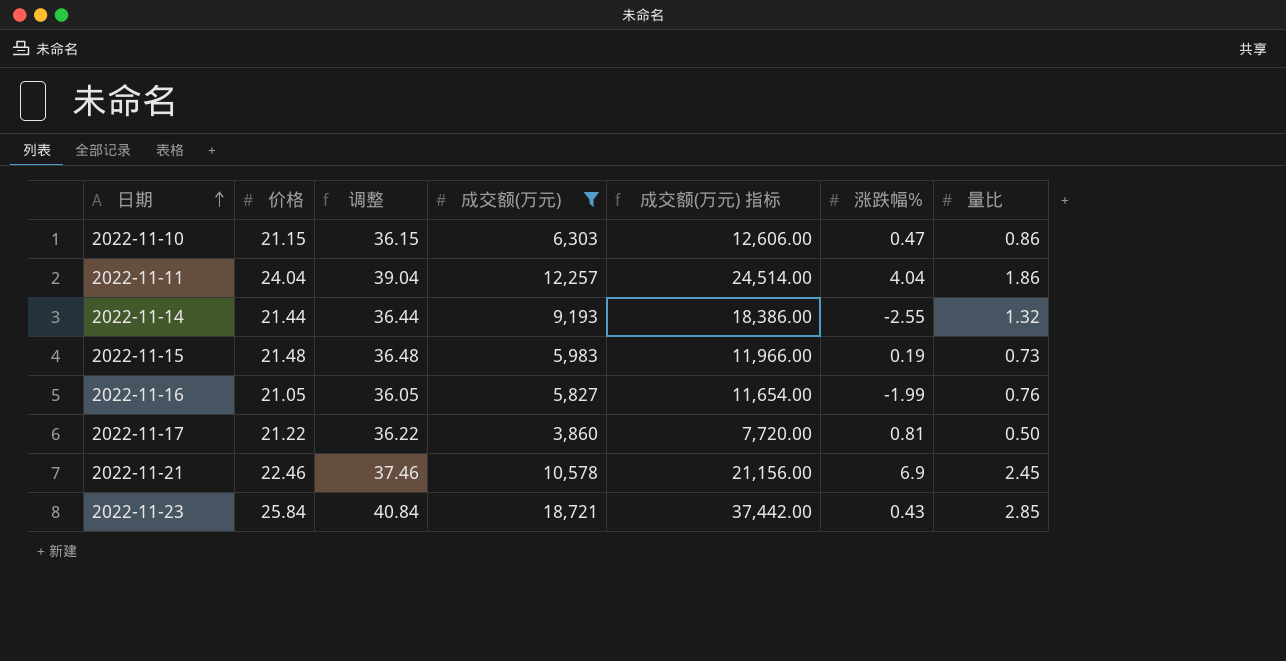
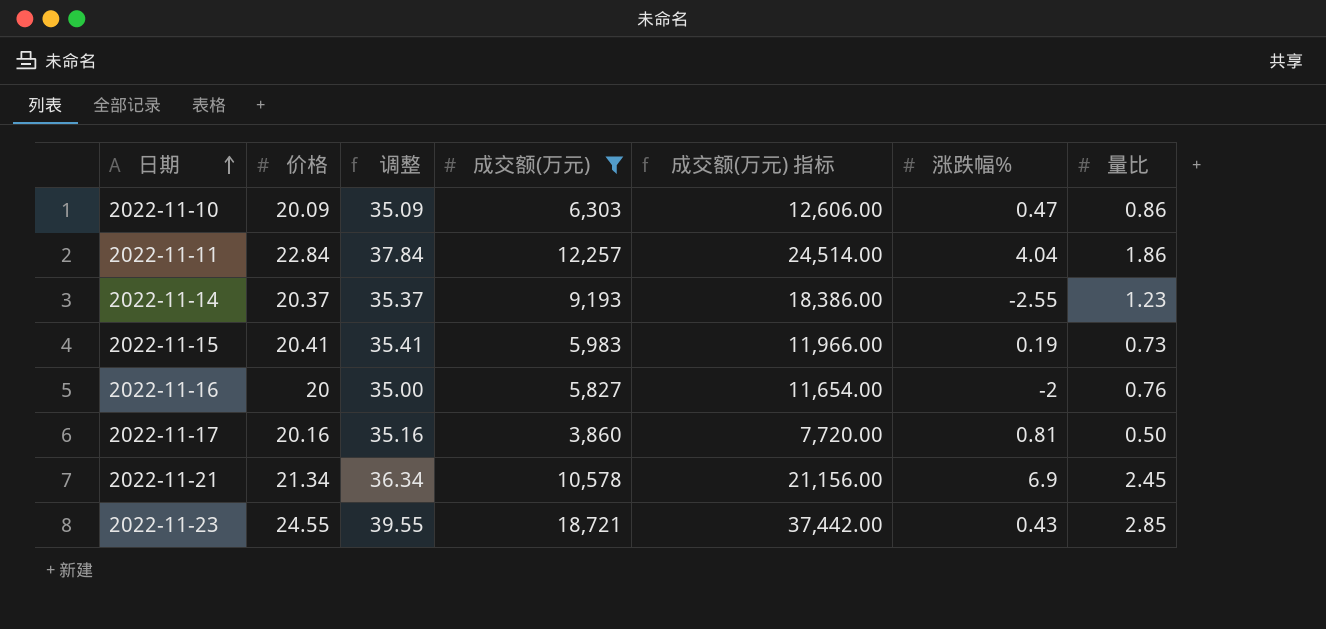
2022-11-10 | 价格: 21.15 -> 20.09
2022-11-10 | 调整: 36.15 -> 35.09
2022-11-11 | 价格: 24.04 -> 22.84
2022-11-11 | 调整: 39.04 -> 37.84
2022-11-14 | 价格: 21.44 -> 20.37
2022-11-14 | 调整: 36.44 -> 35.37
2022-11-14 | 量比: 1.32 -> 1.23
2022-11-15 | 价格: 21.48 -> 20.41
2022-11-15 | 调整: 36.48 -> 35.41
2022-11-16 | 价格: 21.05 -> 20
2022-11-16 | 调整: 36.05 -> 35.00
2022-11-16 | 涨跌幅%: -1.99 -> -2
2022-11-17 | 价格: 21.22 -> 20.16
2022-11-17 | 调整: 36.22 -> 35.16
2022-11-21 | 价格: 22.46 -> 21.34
2022-11-21 | 调整: 37.46 -> 36.34
2022-11-23 | 价格: 25.84 -> 24.55
2022-11-23 | 调整: 40.84 -> 39.55

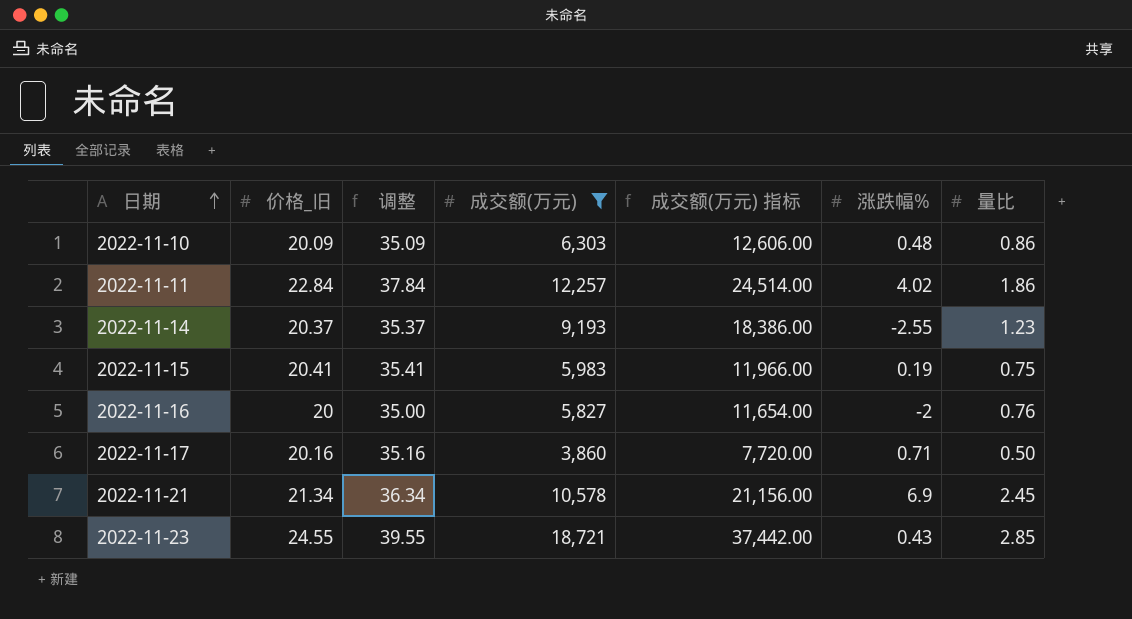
column name: 价格 -> 价格_旧
2022-11-10 | 涨跌幅%: 0.47 -> 0.48
2022-11-11 | 涨跌幅%: 4.04 -> 4.02
2022-11-15 | 量比: 0.73 -> 0.75
2022-11-17 | 涨跌幅%: 0.81 -> 0.71

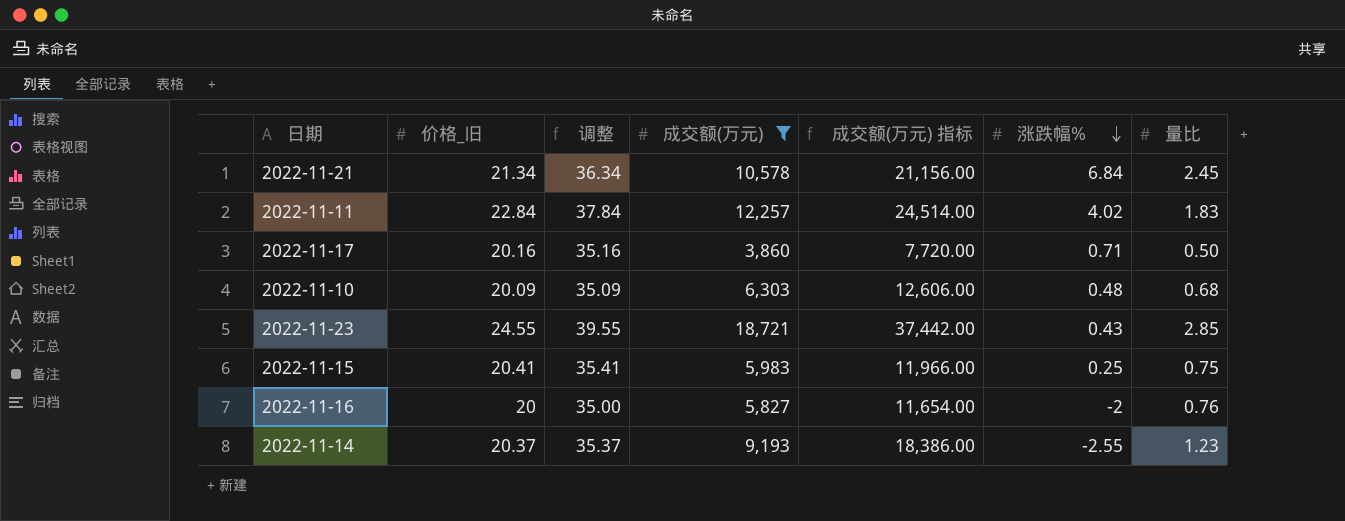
row order: 日期 ascending -> 涨跌幅% descending
2022-11-21 | 涨跌幅%: 6.9 -> 6.84
2022-11-11 | 量比: 1.86 -> 1.83
2022-11-10 | 量比: 0.86 -> 0.68
2022-11-15 | 涨跌幅%: 0.19 -> 0.25

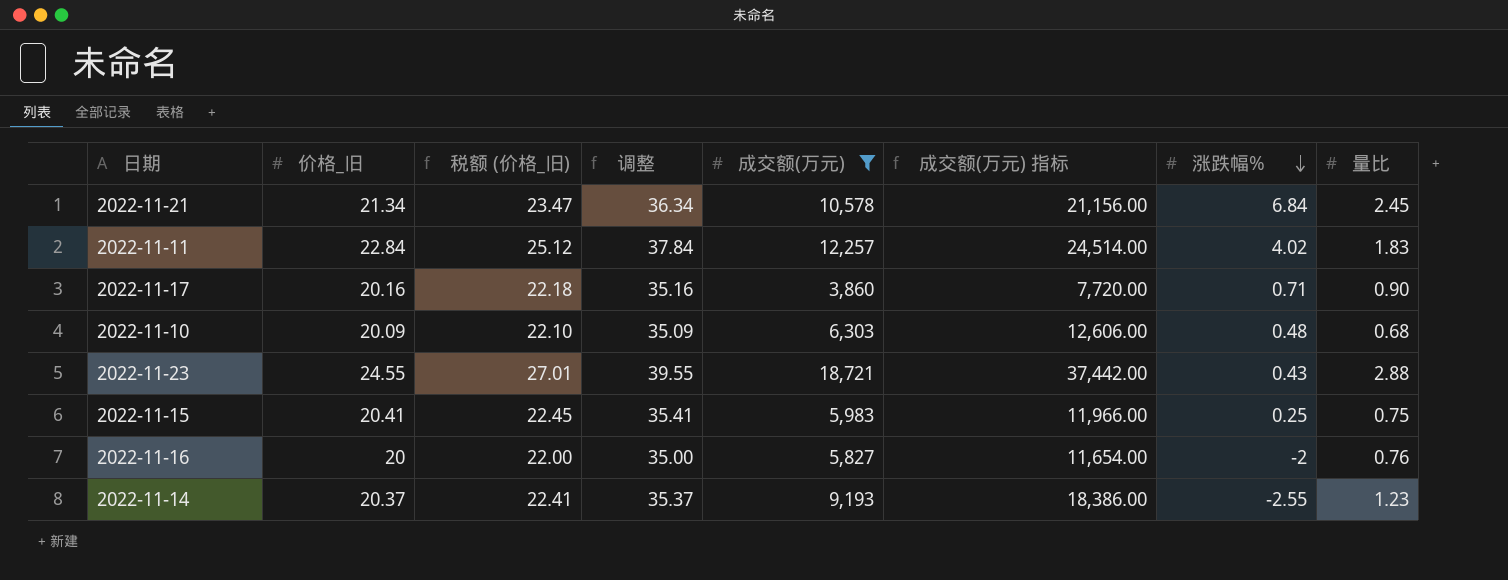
column 税额 (价格_旧) | formula: none -> [价格_旧] * 1.1
2022-11-17 | 量比: 0.50 -> 0.90
2022-11-23 | 量比: 2.85 -> 2.88

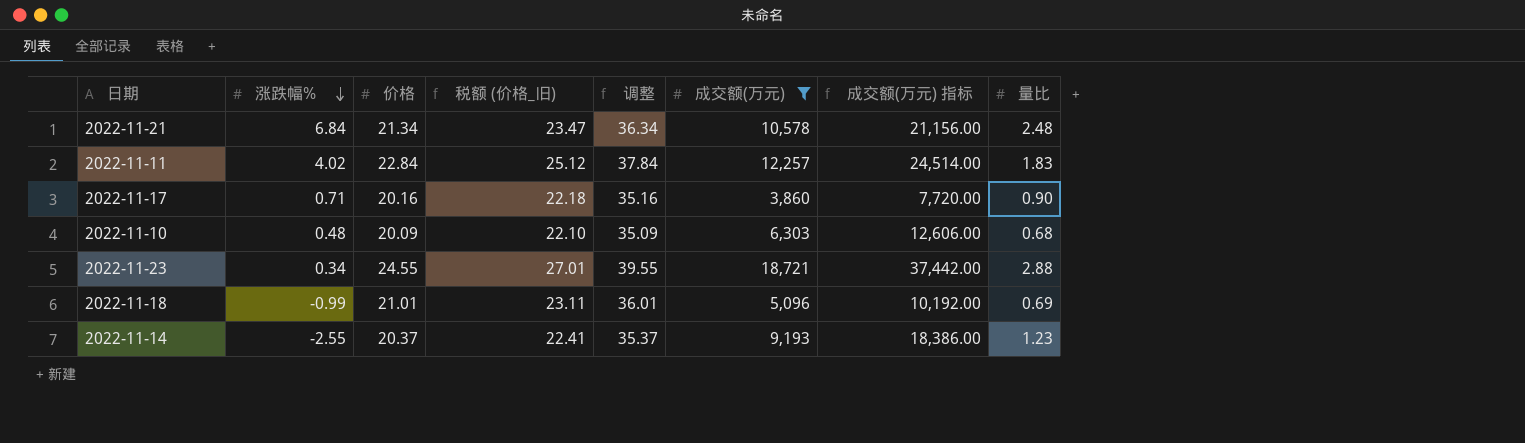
column 涨跌幅% | position: 7 -> 2
column name: 价格_旧 -> 价格
row 2022-11-15: 20.41 | 22.45 | 35.41 | 5,983 | 11,966.00 | 0.25 | 0.75 -> none
row 2022-11-16: 20 | 22.00 | 35.00 | 5,827 | 11,654.00 | -2 | 0.76 -> none
2022-11-21 | 量比: 2.45 -> 2.48
2022-11-23 | 涨跌幅%: 0.43 -> 0.34
row 2022-11-18: none -> -0.99 | 21.01 | 23.11 | 36.01 | 5,096 | 10,192.00 | 0.69

